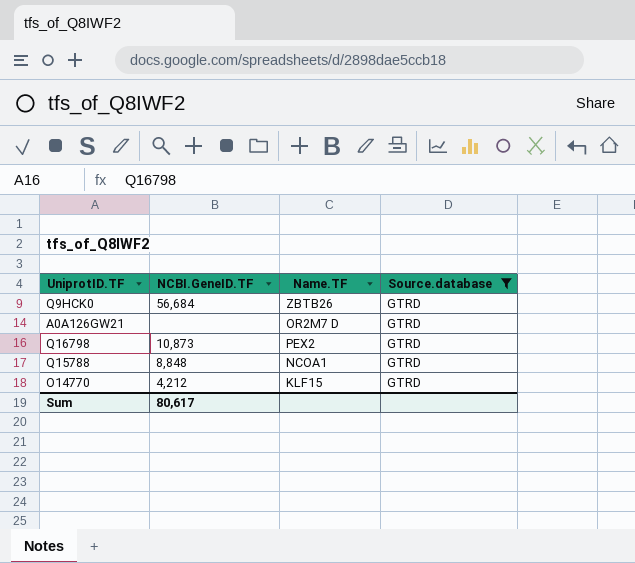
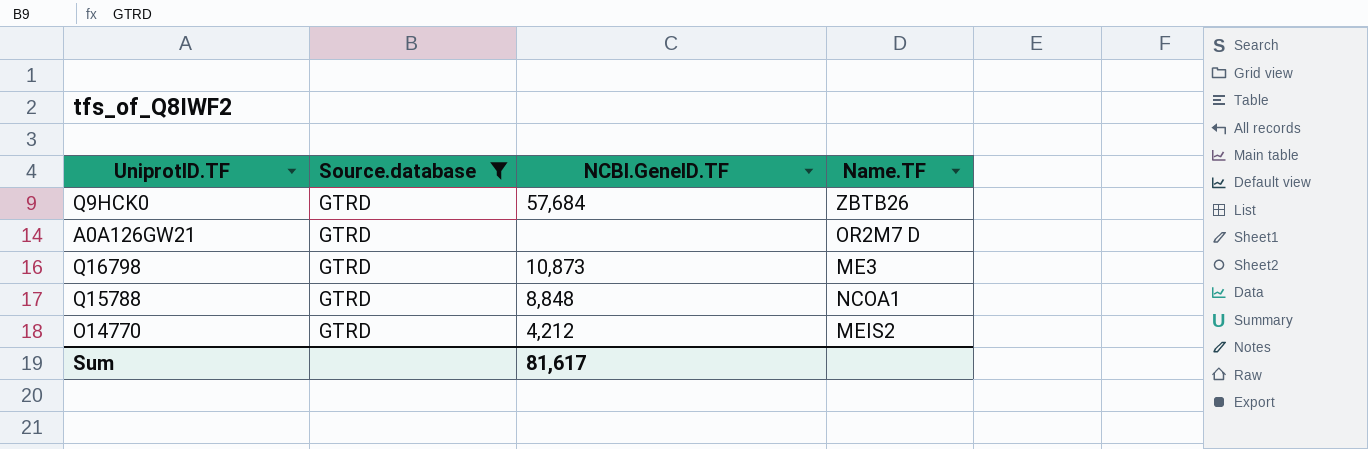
column Source.database | position: 4 -> 2
Q9HCK0 | NCBI.GeneID.TF: 56,684 -> 57,684
Q16798 | Name.TF: PEX2 -> ME3
O14770 | Name.TF: KLF15 -> MEIS2
Sum | NCBI.GeneID.TF: 80,617 -> 81,617

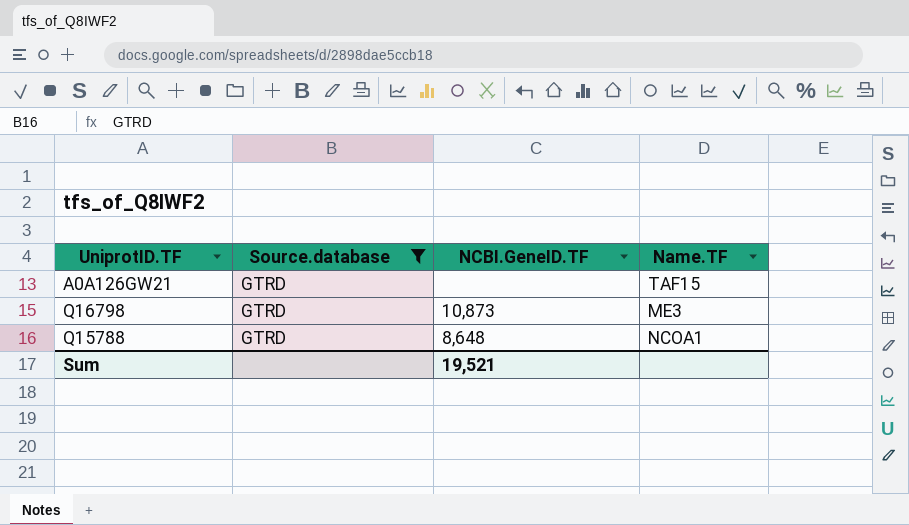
row Q9HCK0: GTRD | 57,684 | ZBTB26 -> none
row O14770: GTRD | 4,212 | MEIS2 -> none
A0A126GW21 | Name.TF: OR2M7 D -> TAF15
Q15788 | NCBI.GeneID.TF: 8,848 -> 8,648
Sum | NCBI.GeneID.TF: 81,617 -> 19,521

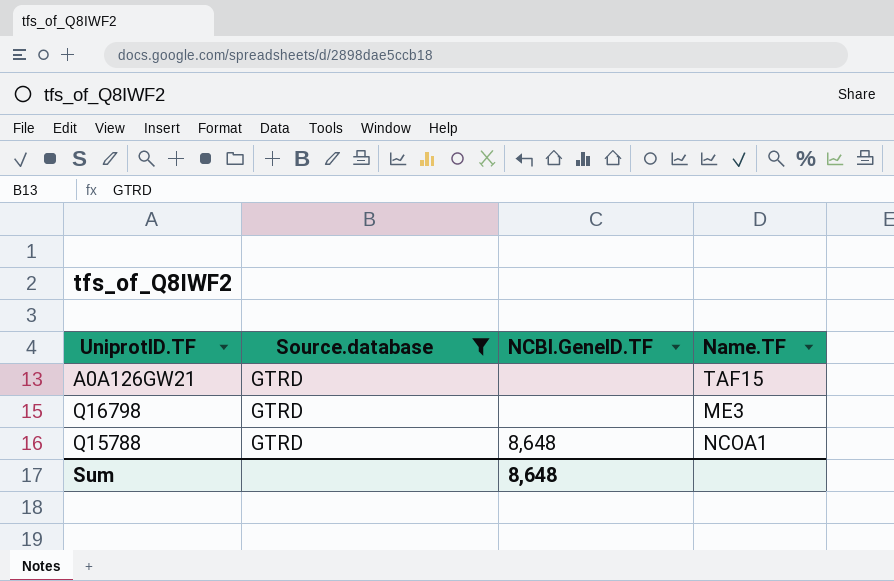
Q16798 | NCBI.GeneID.TF: 10,873 -> none
Sum | NCBI.GeneID.TF: 19,521 -> 8,648

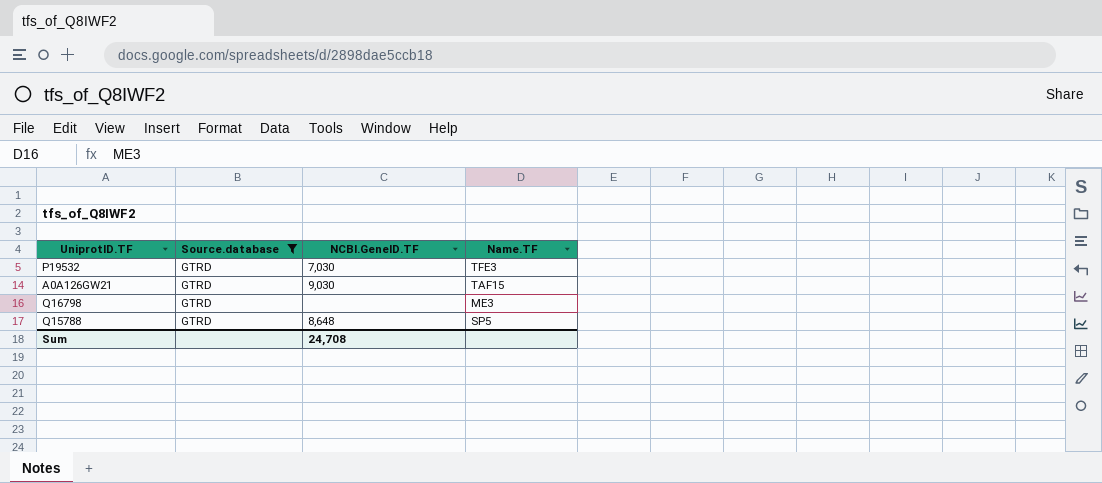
row P19532: none -> GTRD | 7,030 | TFE3
A0A126GW21 | NCBI.GeneID.TF: none -> 9,030
Q15788 | Name.TF: NCOA1 -> SP5
Sum | NCBI.GeneID.TF: 8,648 -> 24,708

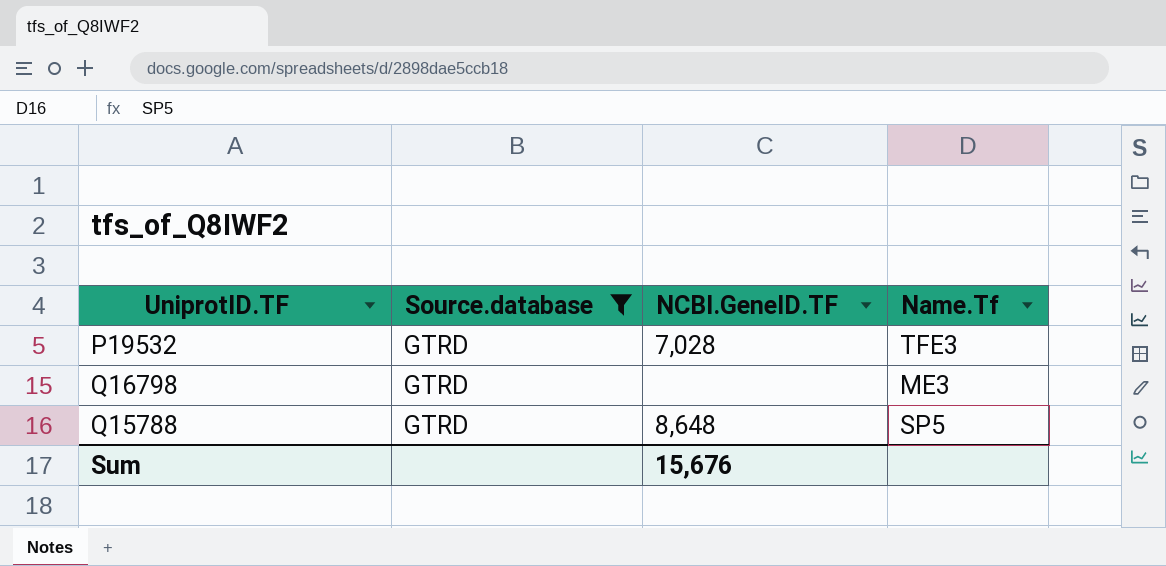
column name: Name.TF -> Name.Tf
row A0A126GW21: GTRD | 9,030 | TAF15 -> none
P19532 | NCBI.GeneID.TF: 7,030 -> 7,028
Sum | NCBI.GeneID.TF: 24,708 -> 15,676

